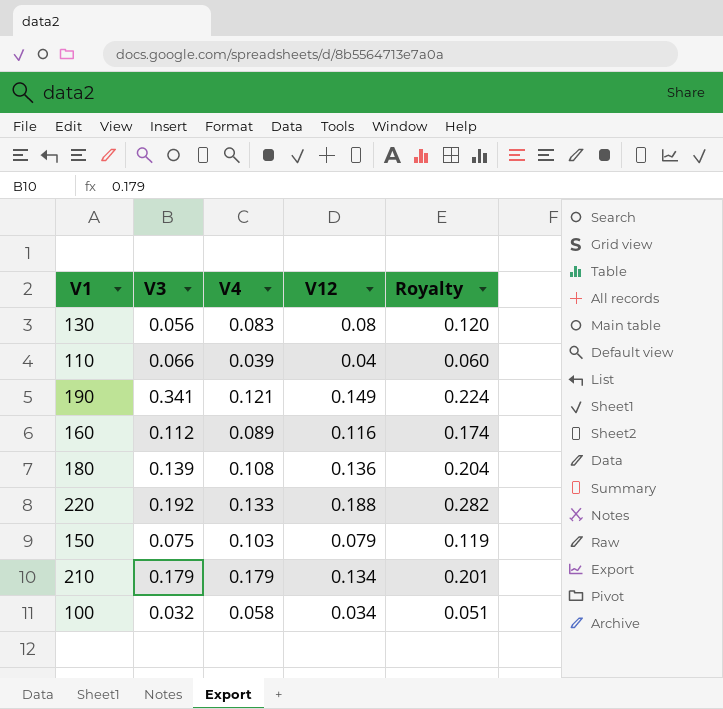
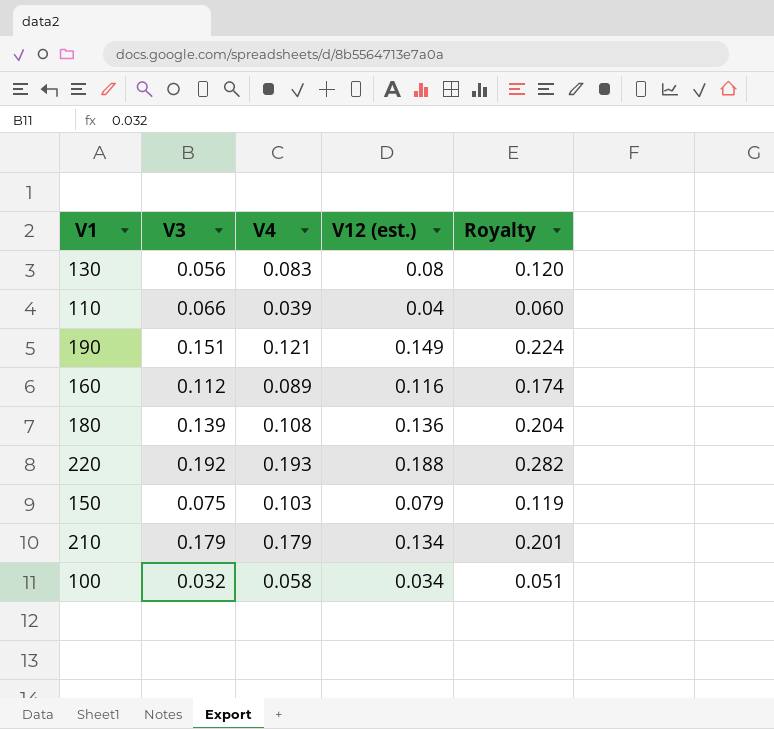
column name: V12 -> V12 (est.)
190 | V3: 0.341 -> 0.151
220 | V4: 0.133 -> 0.193

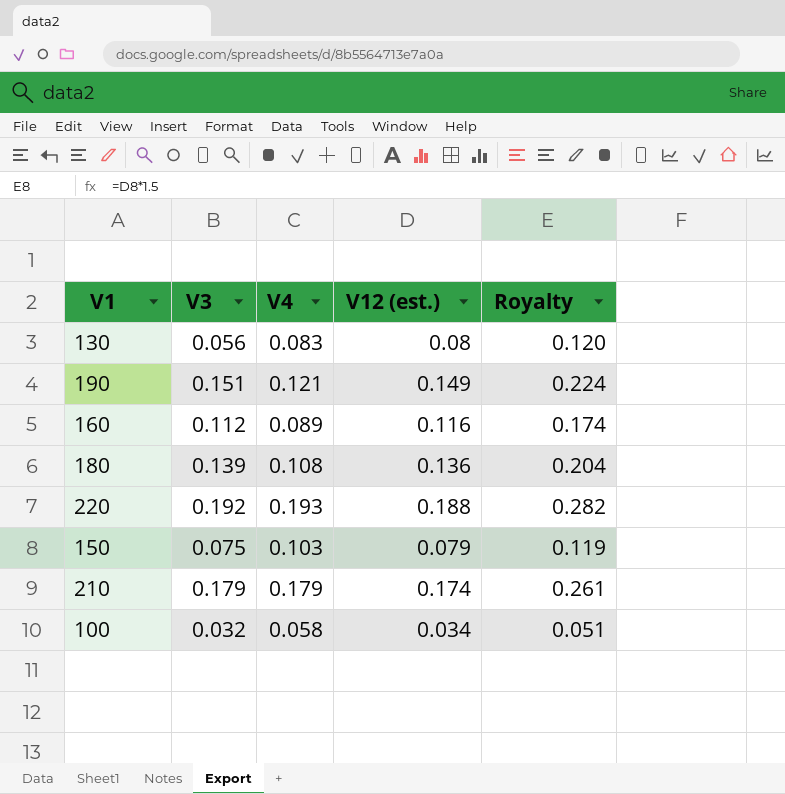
row 110: 0.066 | 0.039 | 0.04 | 0.060 -> none
210 | V12 (est.): 0.134 -> 0.174
210 | Royalty: 0.201 -> 0.261

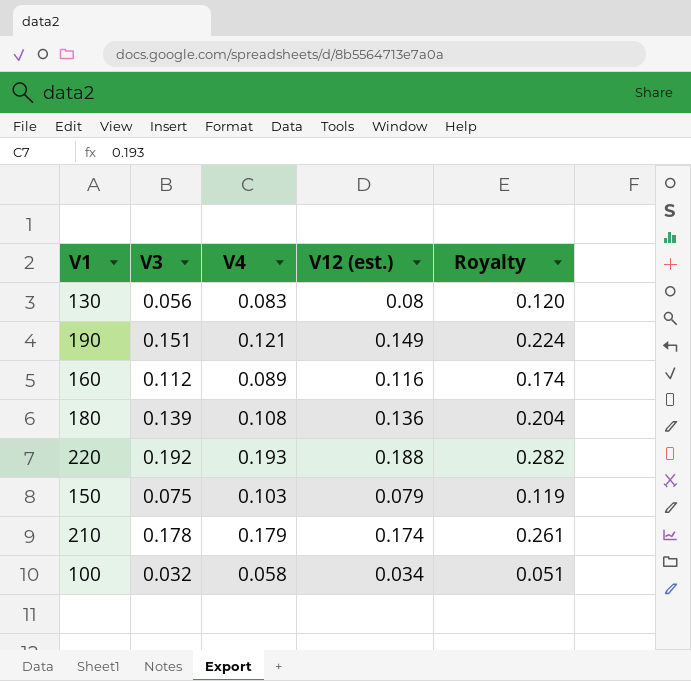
210 | V3: 0.179 -> 0.178

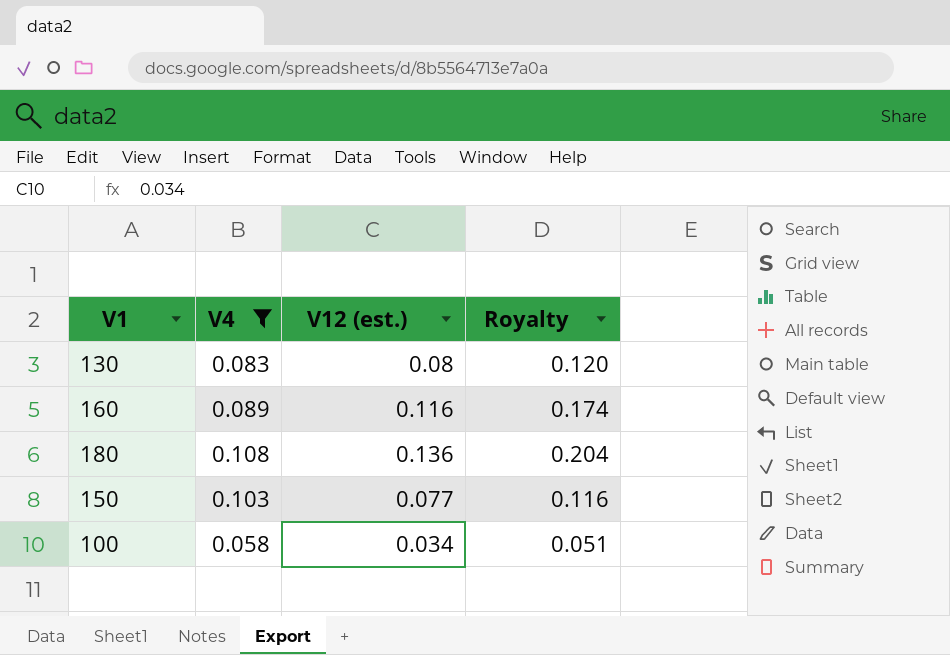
filter: none -> V4 <= 0.108
column V3 | position: 2 -> none
150 | V12 (est.): 0.079 -> 0.077
150 | Royalty: 0.119 -> 0.116

